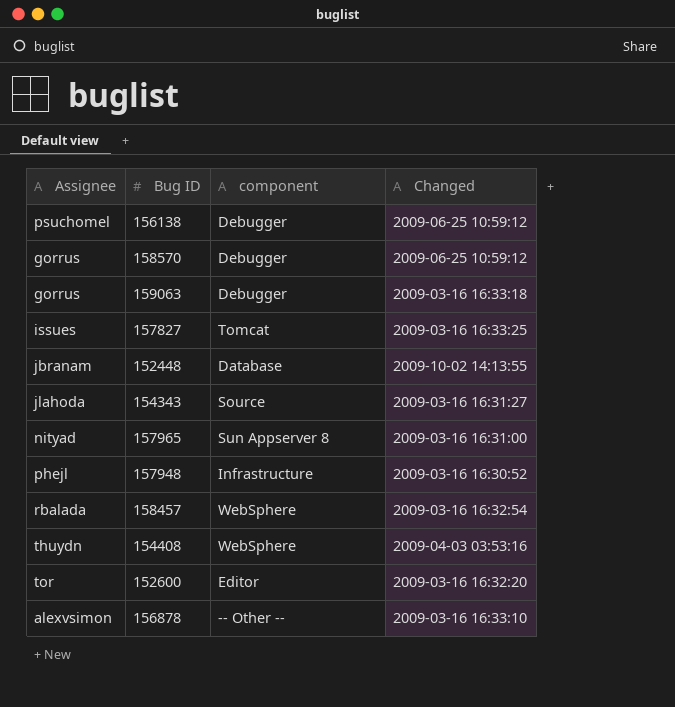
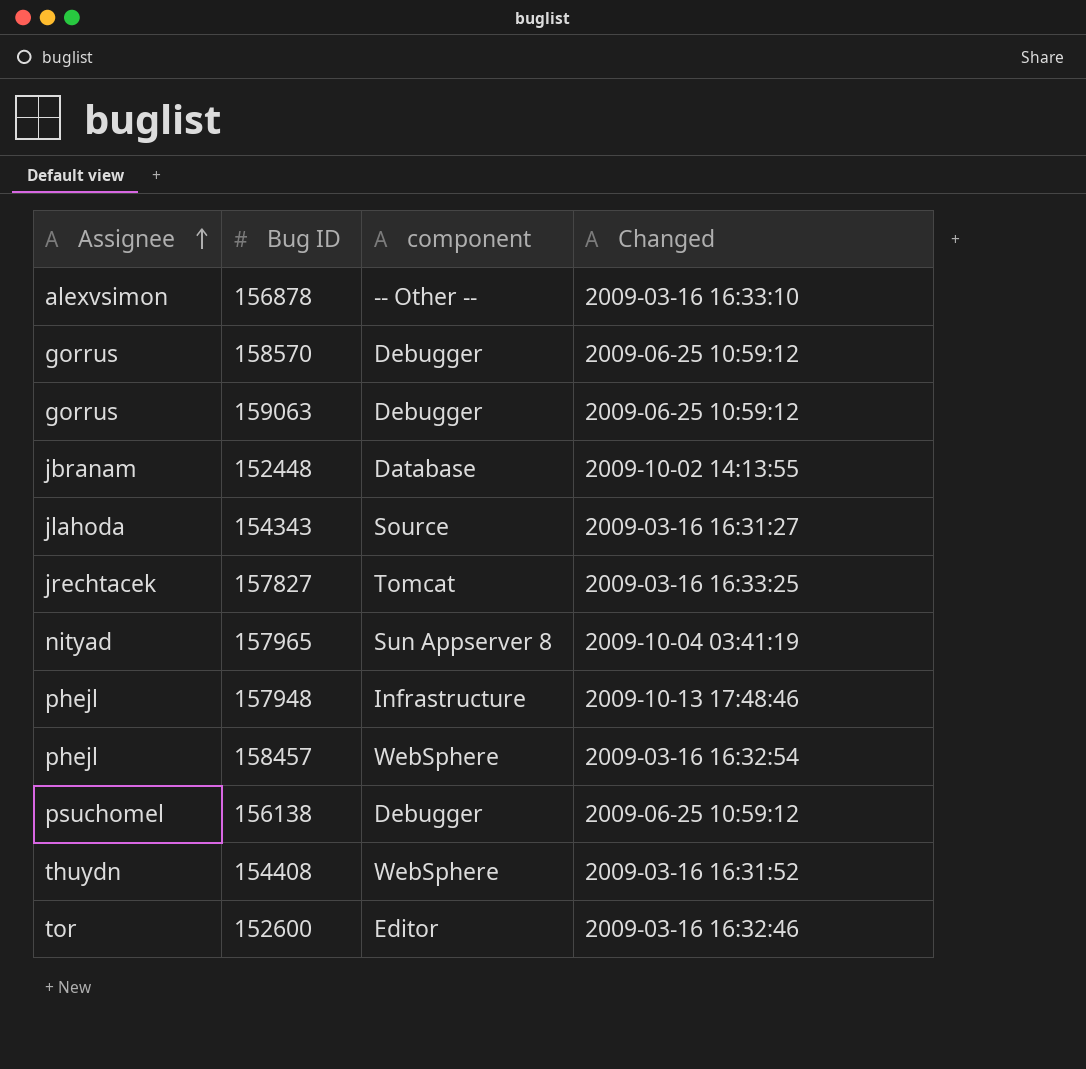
row order: none -> Assignee ascending
159063 | Changed: 2009-03-16 16:33:18 -> 2009-06-25 10:59:12
157827 | Assignee: issues -> jrechtacek
157965 | Changed: 2009-03-16 16:31:00 -> 2009-10-04 03:41:19
157948 | Changed: 2009-03-16 16:30:52 -> 2009-10-13 17:48:46
158457 | Assignee: rbalada -> phejl
154408 | Changed: 2009-04-03 03:53:16 -> 2009-03-16 16:31:52
152600 | Changed: 2009-03-16 16:32:20 -> 2009-03-16 16:32:46

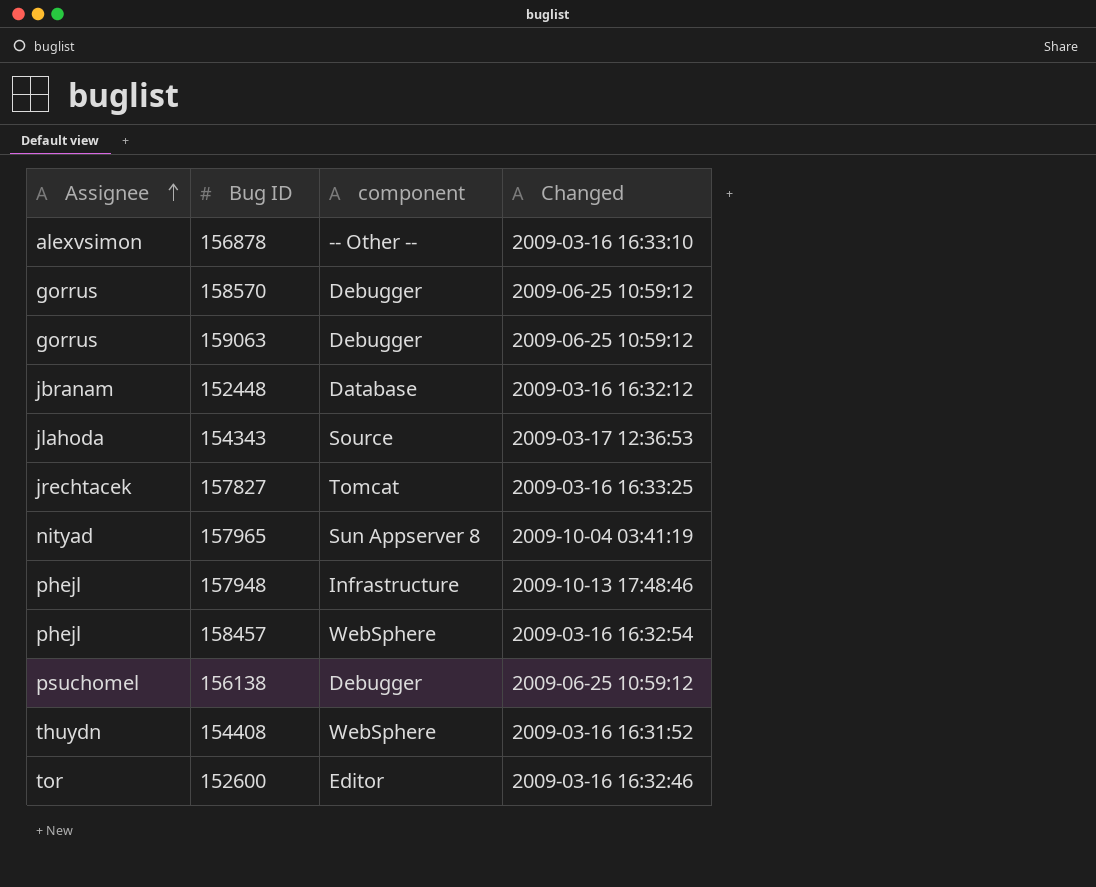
152448 | Changed: 2009-10-02 14:13:55 -> 2009-03-16 16:32:12
154343 | Changed: 2009-03-16 16:31:27 -> 2009-03-17 12:36:53

